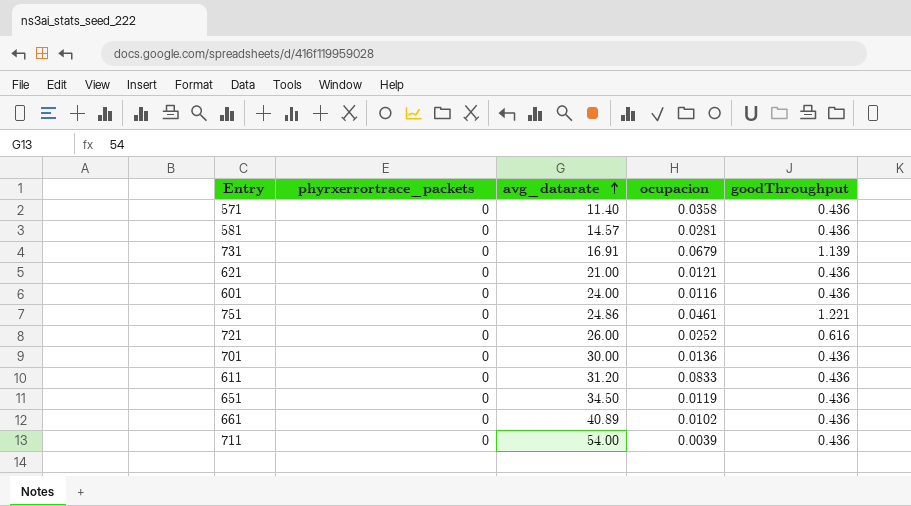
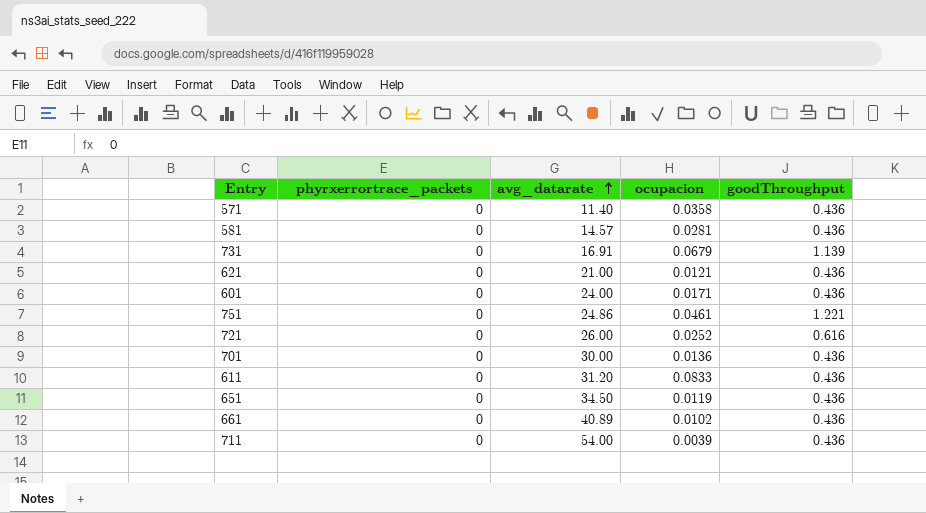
601 | ocupacion: 0.0116 -> 0.0171

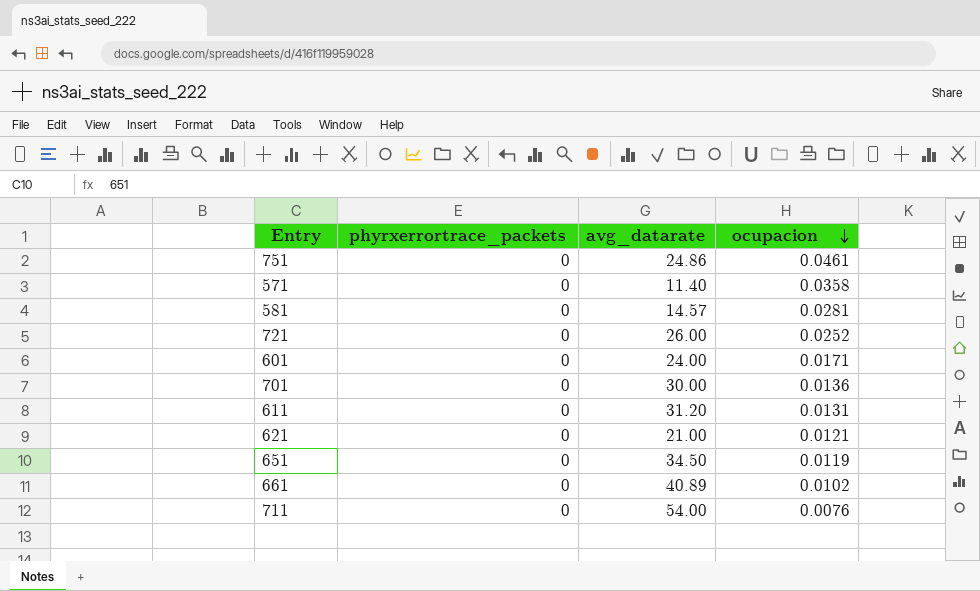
row order: avg_datarate ascending -> ocupacion descending
column goodThroughput | position: 5 -> none
row 731: 0 | 16.91 | 0.0679 | 1.139 -> none
611 | ocupacion: 0.0833 -> 0.0131
711 | ocupacion: 0.0039 -> 0.0076

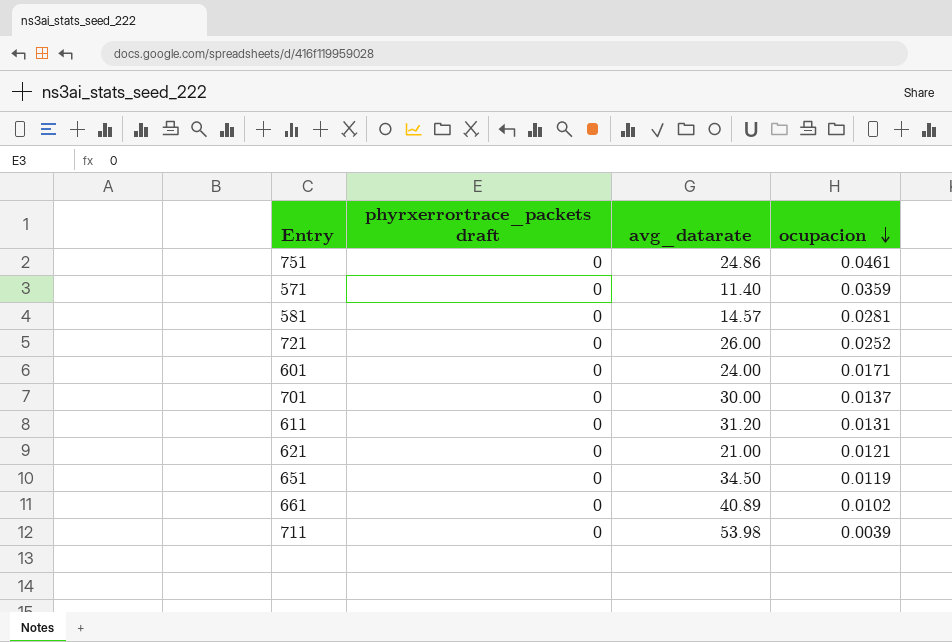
column name: phyrxerrortrace_packets -> phyrxerrortrace_packets draft
571 | ocupacion: 0.0358 -> 0.0359
701 | ocupacion: 0.0136 -> 0.0137
711 | avg_datarate: 54.00 -> 53.98
711 | ocupacion: 0.0076 -> 0.0039

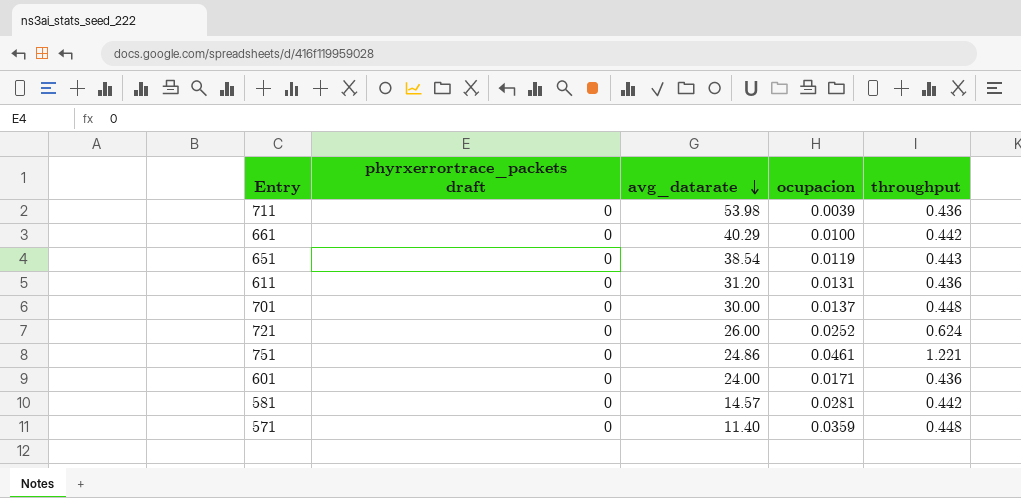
row order: ocupacion descending -> avg_datarate descending
column throughput | position: none -> 5
row 621: 0 | 21.00 | 0.0121 -> none
661 | avg_datarate: 40.89 -> 40.29
661 | ocupacion: 0.0102 -> 0.0100
651 | avg_datarate: 34.50 -> 38.54

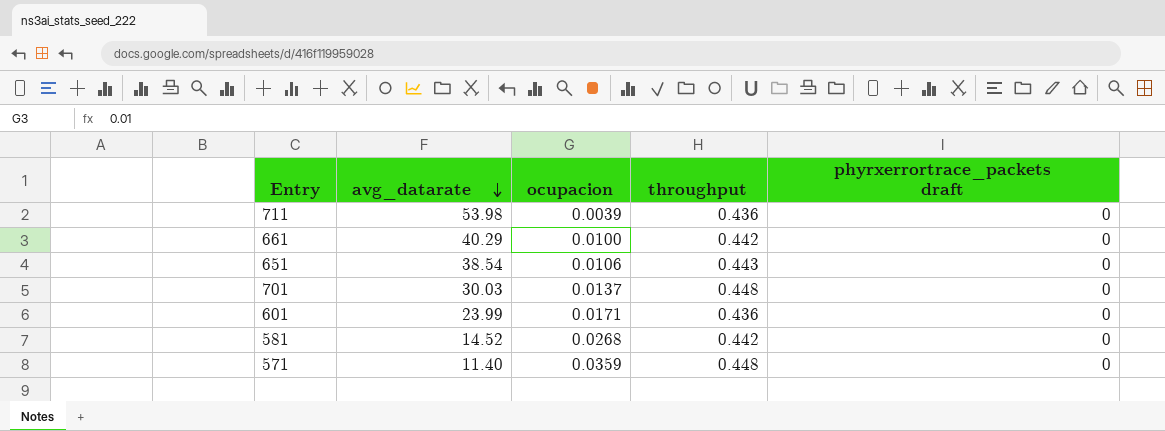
column phyrxerrortrace_packets draft | position: 2 -> 5
row 611: 0 | 31.20 | 0.0131 | 0.436 -> none
row 721: 0 | 26.00 | 0.0252 | 0.624 -> none
row 751: 0 | 24.86 | 0.0461 | 1.221 -> none
651 | ocupacion: 0.0119 -> 0.0106
701 | avg_datarate: 30.00 -> 30.03
601 | avg_datarate: 24.00 -> 23.99
581 | avg_datarate: 14.57 -> 14.52
581 | ocupacion: 0.0281 -> 0.0268

